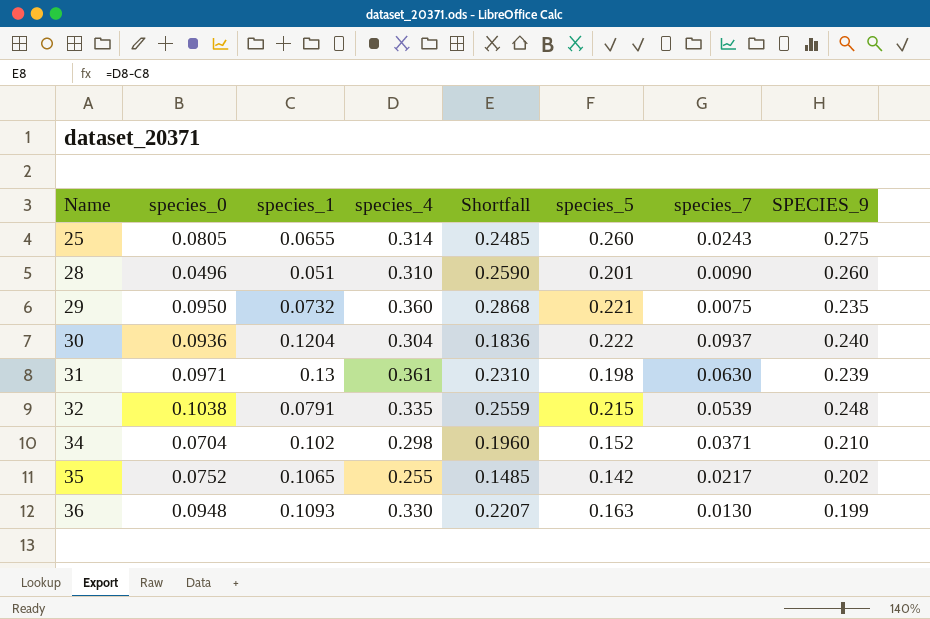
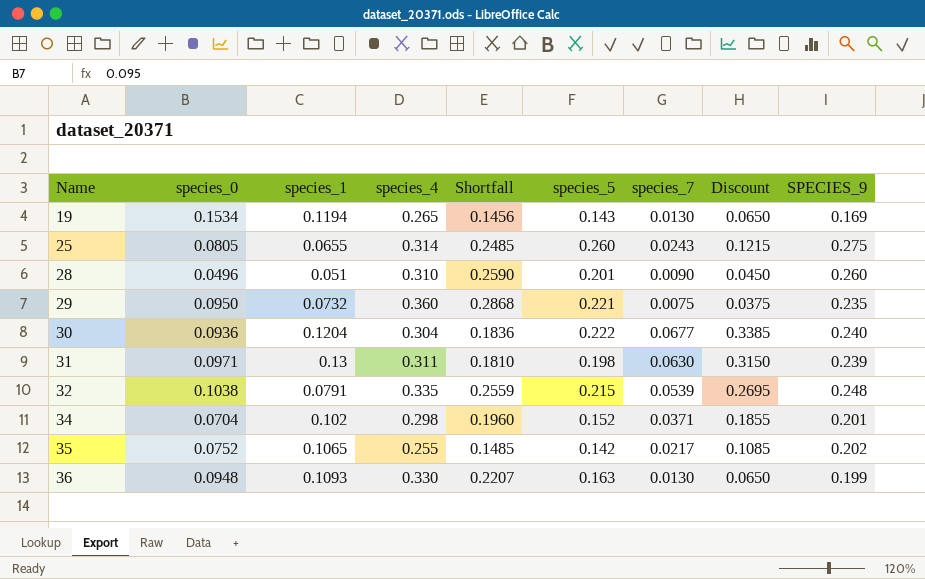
column Discount | formula: none -> [species_7] * 5
row 19: none -> 0.1534 | 0.1194 | 0.265 | 0.1456 | 0.143 | 0.0130 | 0.0650 | 0.169
30 | species_7: 0.0937 -> 0.0677
31 | species_4: 0.361 -> 0.311
31 | Shortfall: 0.2310 -> 0.1810
34 | SPECIES_9: 0.210 -> 0.201

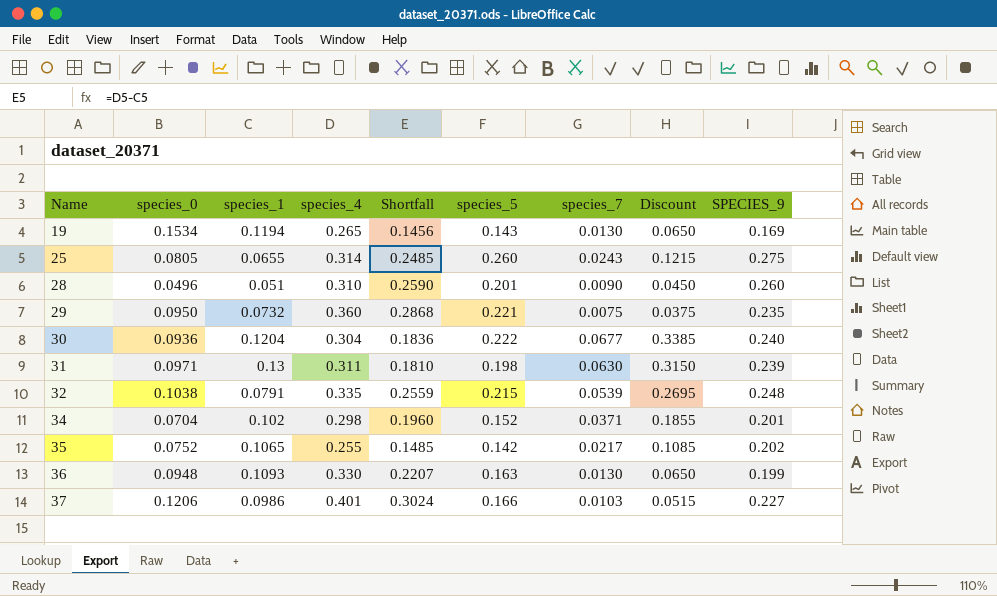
row 37: none -> 0.1206 | 0.0986 | 0.401 | 0.3024 | 0.166 | 0.0103 | 0.0515 | 0.227

